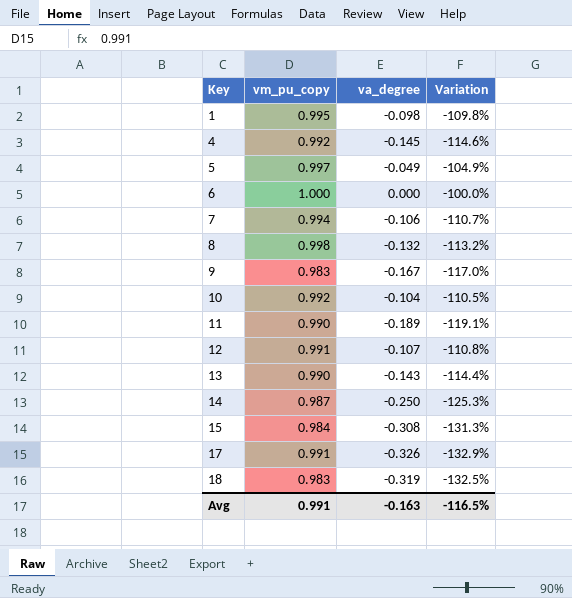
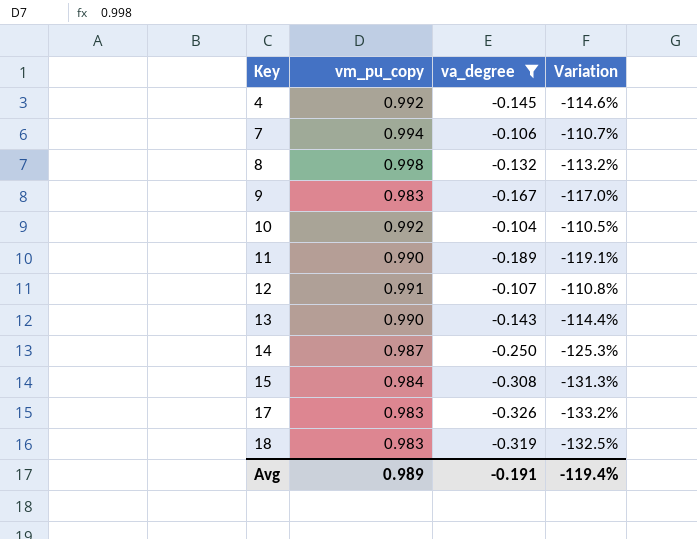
filter: none -> va_degree <= -0.104
17 | vm_pu_copy: 0.991 -> 0.983
17 | Variation: -132.9% -> -133.2%
Avg | vm_pu_copy: 0.991 -> 0.989
Avg | va_degree: -0.163 -> -0.191
Avg | Variation: -116.5% -> -119.4%

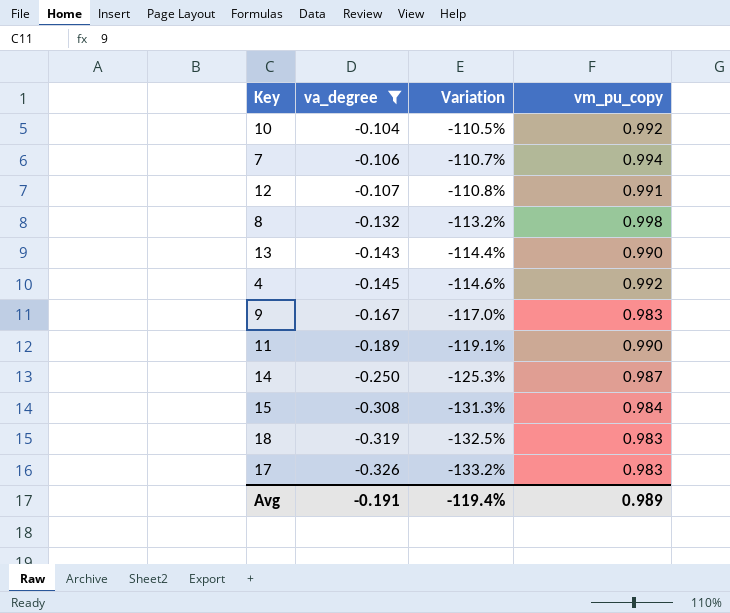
row order: Key ascending -> va_degree descending
column vm_pu_copy | position: 2 -> 4

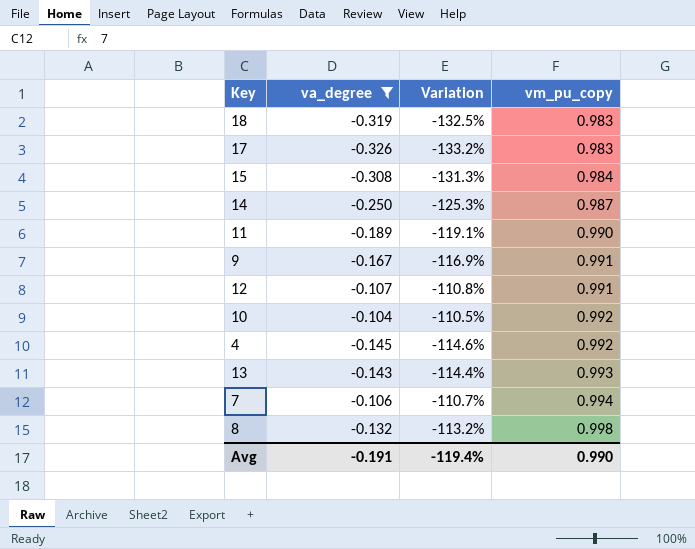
row order: va_degree descending -> vm_pu_copy ascending
9 | Variation: -117.0% -> -116.9%
9 | vm_pu_copy: 0.983 -> 0.991
13 | vm_pu_copy: 0.990 -> 0.993
Avg | vm_pu_copy: 0.989 -> 0.990

